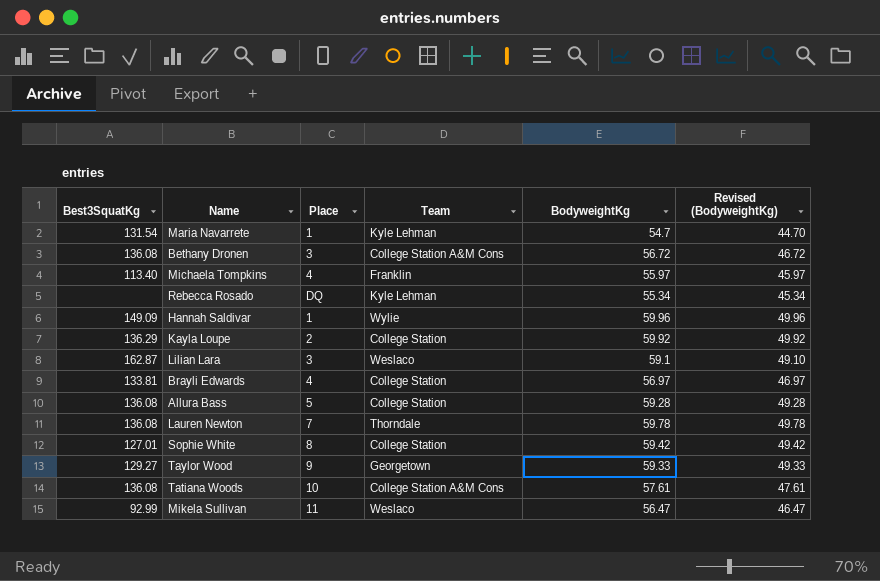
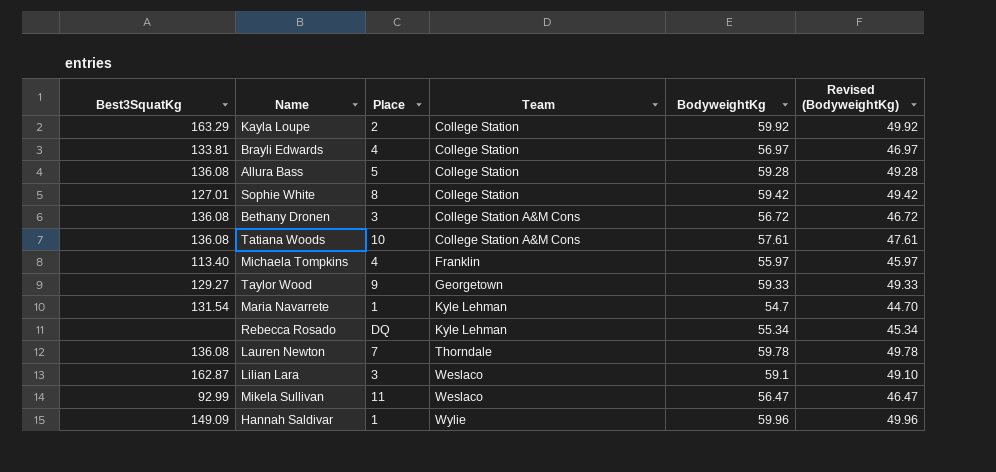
row order: none -> Team ascending
Kayla Loupe | Best3SquatKg: 136.29 -> 163.29

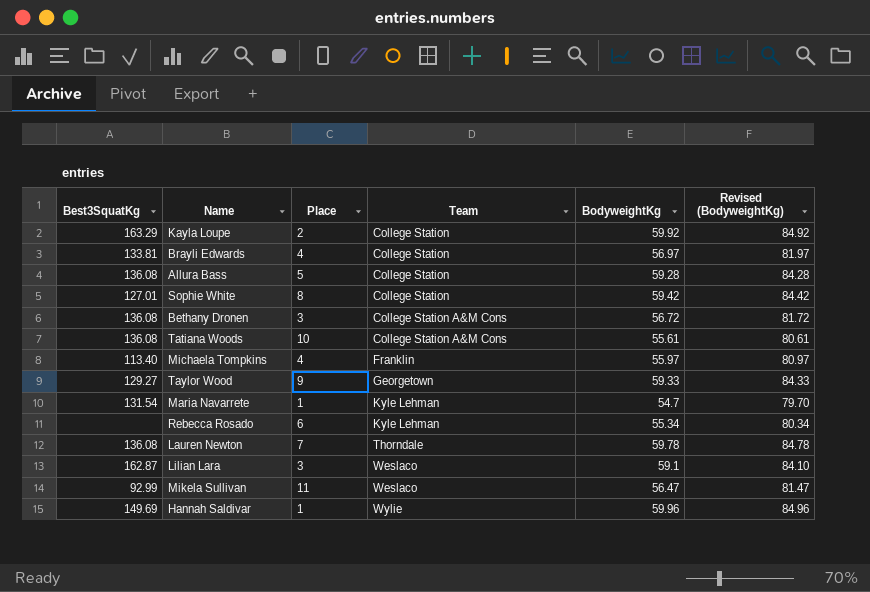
column Revised (BodyweightKg) | formula: [BodyweightKg] - 10 -> [BodyweightKg] + 25
Tatiana Woods | BodyweightKg: 57.61 -> 55.61
Rebecca Rosado | Place: DQ -> 6
Hannah Saldivar | Best3SquatKg: 149.09 -> 149.69

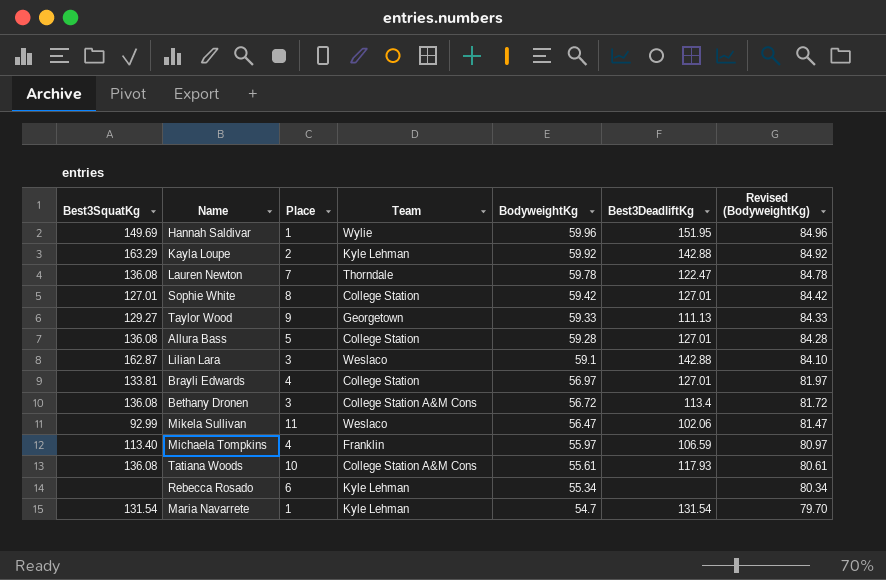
row order: Team ascending -> BodyweightKg descending
column Best3DeadliftKg | position: none -> 6
Kayla Loupe | Team: College Station -> Kyle Lehman

